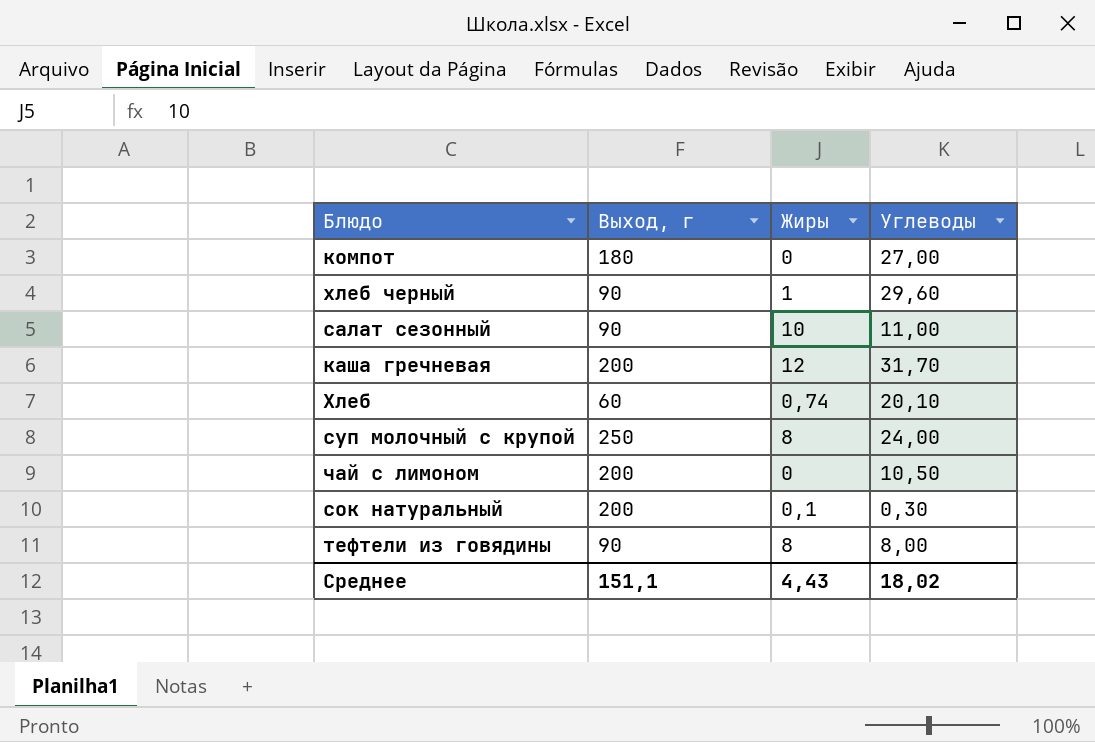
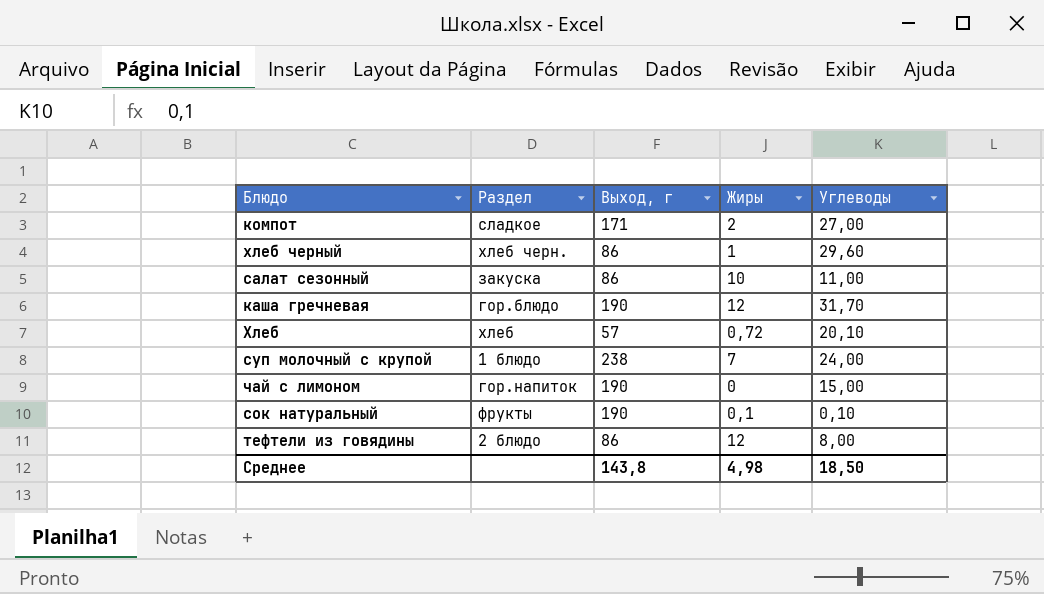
column Раздел | position: none -> 2
компот | Выход, г: 180 -> 171
компот | Жиры: 0 -> 2
хлеб черный | Выход, г: 90 -> 86
салат сезонный | Выход, г: 90 -> 86
каша гречневая | Выход, г: 200 -> 190
Хлеб | Выход, г: 60 -> 57
Хлеб | Жиры: 0,74 -> 0,72
суп молочный с крупой | Выход, г: 250 -> 238
суп молочный с крупой | Жиры: 8 -> 7
чай с лимоном | Выход, г: 200 -> 190
чай с лимоном | Углеводы: 10,50 -> 15,00
сок натуральный | Выход, г: 200 -> 190
сок натуральный | Углеводы: 0,30 -> 0,10
тефтели из говядины | Выход, г: 90 -> 86
тефтели из говядины | Жиры: 8 -> 12
Среднее | Выход, г: 151,1 -> 143,8
Среднее | Жиры: 4,43 -> 4,98
Среднее | Углеводы: 18,02 -> 18,50

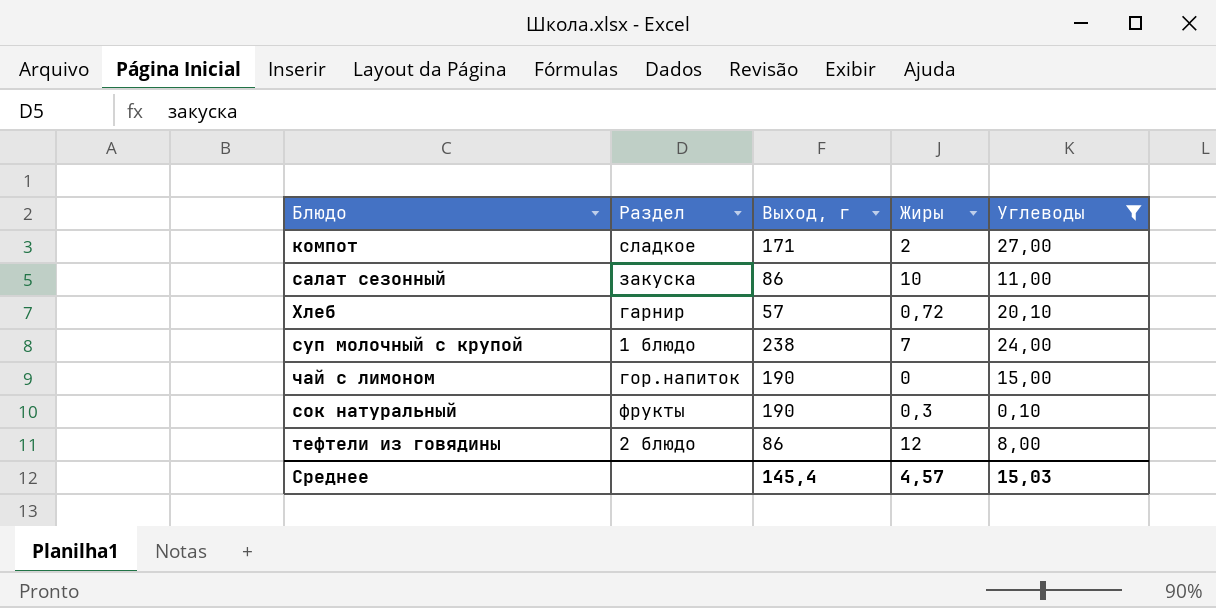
filter: none -> Углеводы <= 27,00
Хлеб | Раздел: хлеб -> гарнир
сок натуральный | Жиры: 0,1 -> 0,3
Среднее | Выход, г: 143,8 -> 145,4
Среднее | Жиры: 4,98 -> 4,57
Среднее | Углеводы: 18,50 -> 15,03

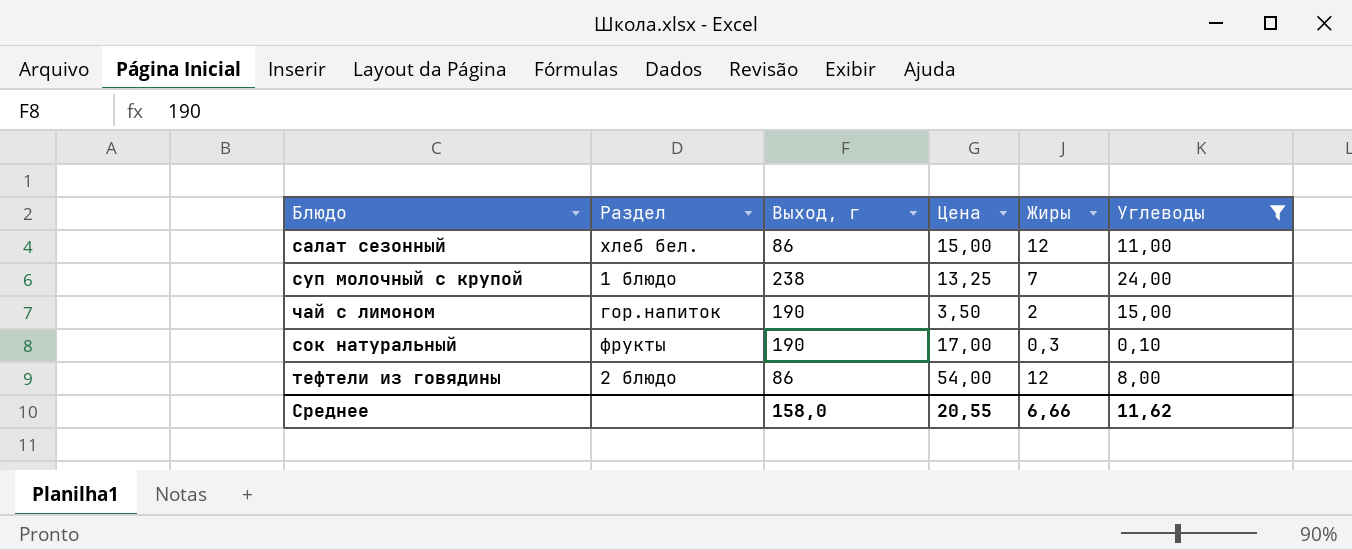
column Цена | position: none -> 4
row компот: сладкое | 171 | 2 | 27,00 -> none
row Хлеб: гарнир | 57 | 0,72 | 20,10 -> none
салат сезонный | Раздел: закуска -> хлеб бел.
салат сезонный | Жиры: 10 -> 12
чай с лимоном | Жиры: 0 -> 2
Среднее | Выход, г: 145,4 -> 158,0
Среднее | Жиры: 4,57 -> 6,66
Среднее | Углеводы: 15,03 -> 11,62

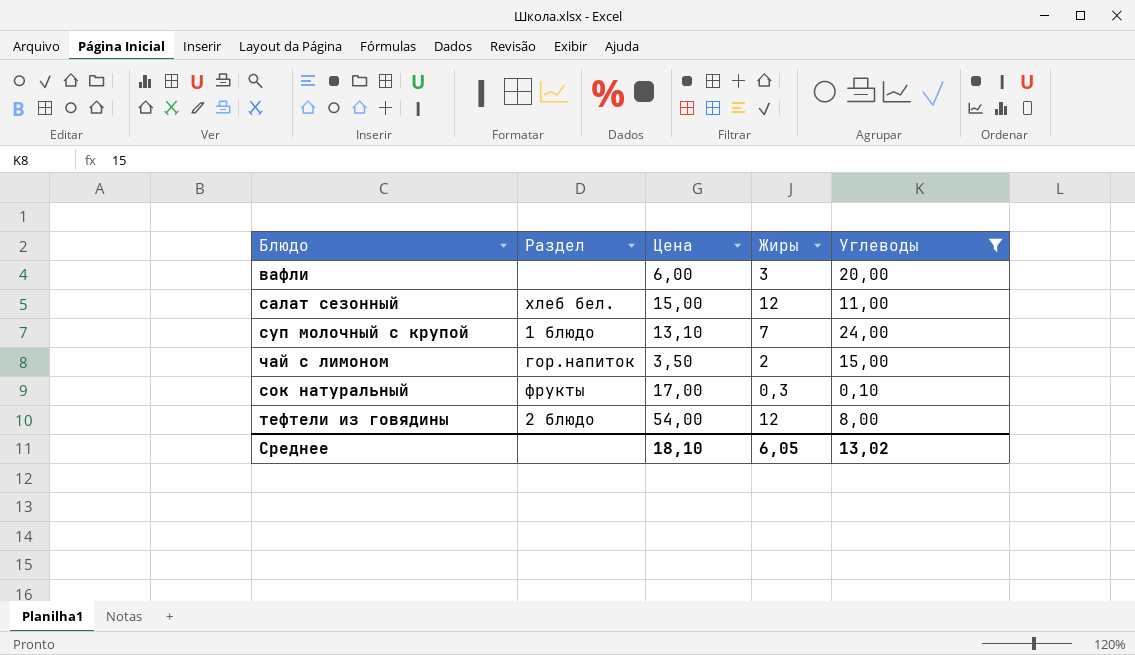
column Выход, г | position: 3 -> none
row вафли: none -> none | 6,00 | 3 | 20,00
суп молочный с крупой | Цена: 13,25 -> 13,10
Среднее | Цена: 20,55 -> 18,10
Среднее | Жиры: 6,66 -> 6,05
Среднее | Углеводы: 11,62 -> 13,02

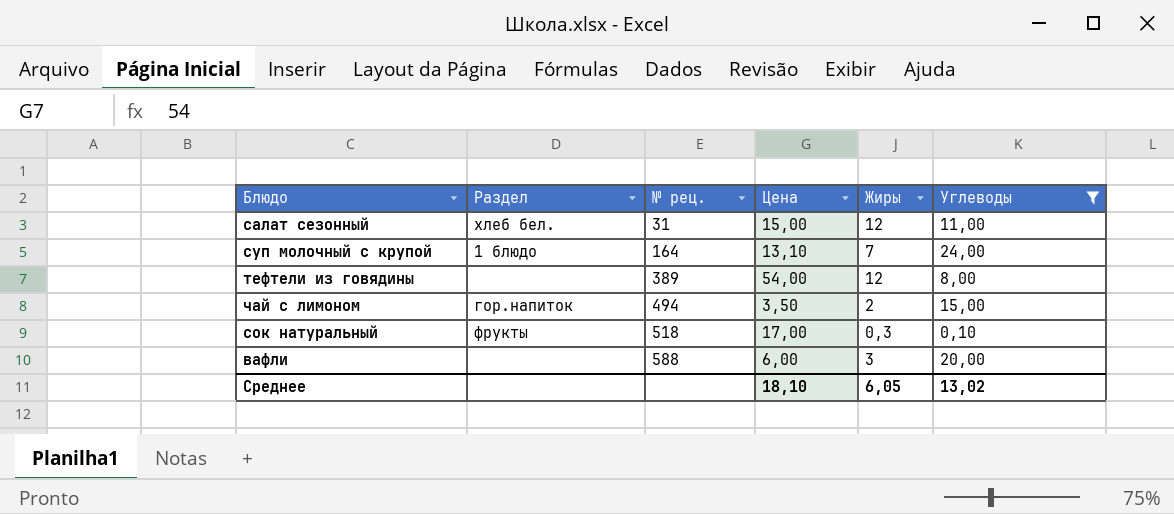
row order: none -> № рец. ascending
column № рец. | position: none -> 3
тефтели из говядины | Раздел: 2 блюдо -> none

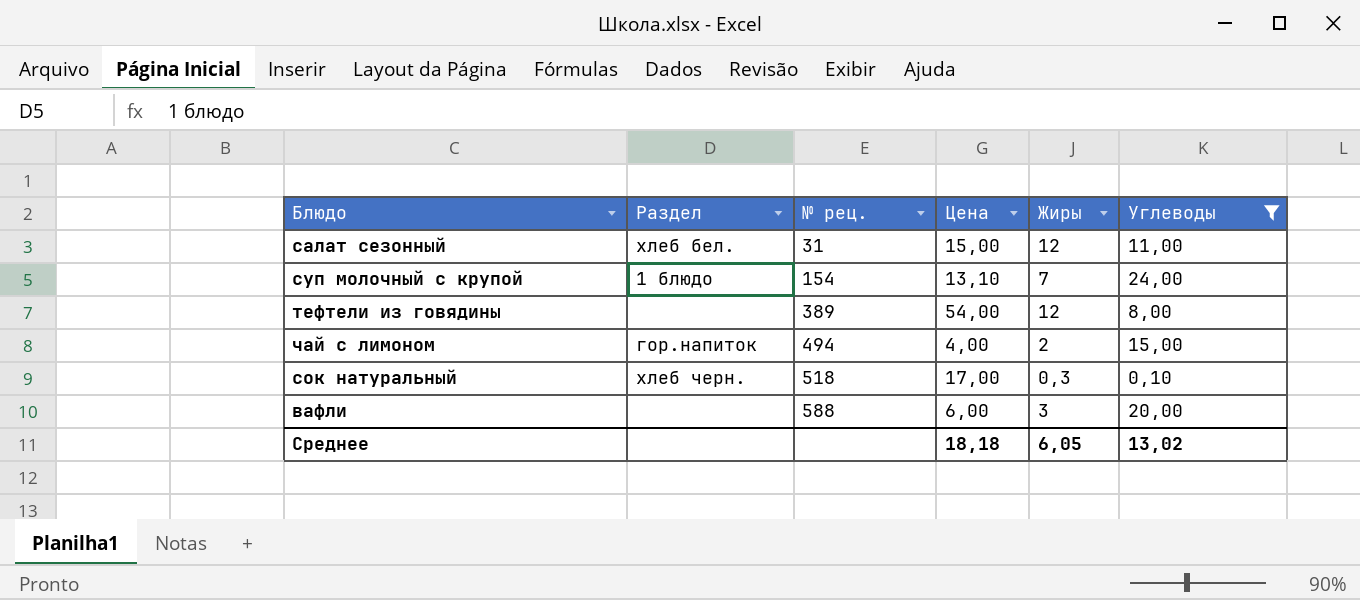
суп молочный с крупой | № рец.: 164 -> 154
чай с лимоном | Цена: 3,50 -> 4,00
сок натуральный | Раздел: фрукты -> хлеб черн.
Среднее | Цена: 18,10 -> 18,18

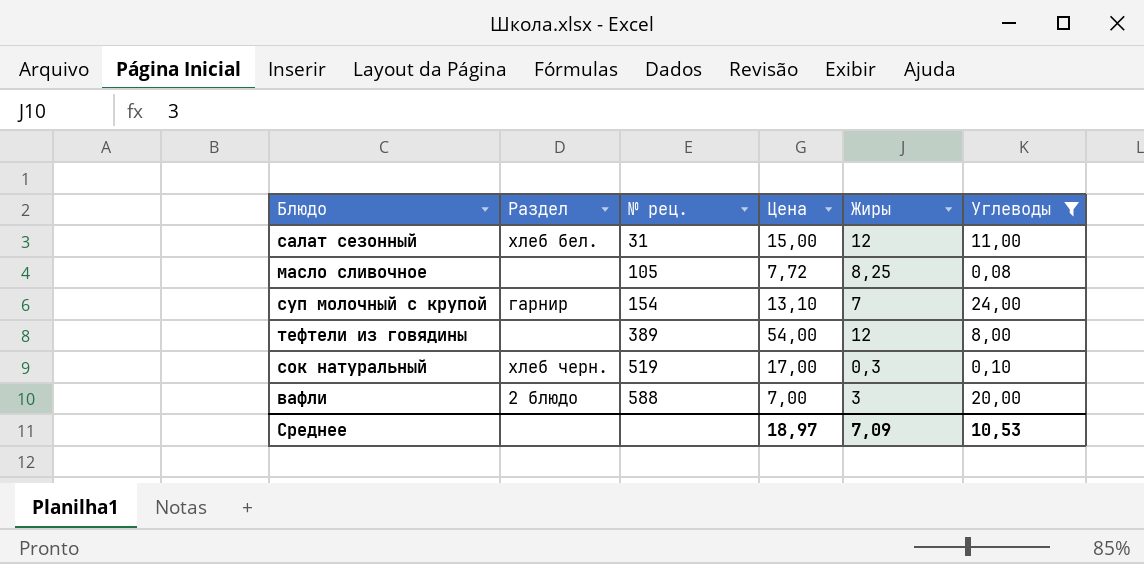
row чай с лимоном: гор.напиток | 494 | 4,00 | 2 | 15,00 -> none
row масло сливочное: none -> none | 105 | 7,72 | 8,25 | 0,08
суп молочный с крупой | Раздел: 1 блюдо -> гарнир
сок натуральный | № рец.: 518 -> 519
вафли | Раздел: none -> 2 блюдо
вафли | Цена: 6,00 -> 7,00
Среднее | Цена: 18,18 -> 18,97
Среднее | Жиры: 6,05 -> 7,09
Среднее | Углеводы: 13,02 -> 10,53

